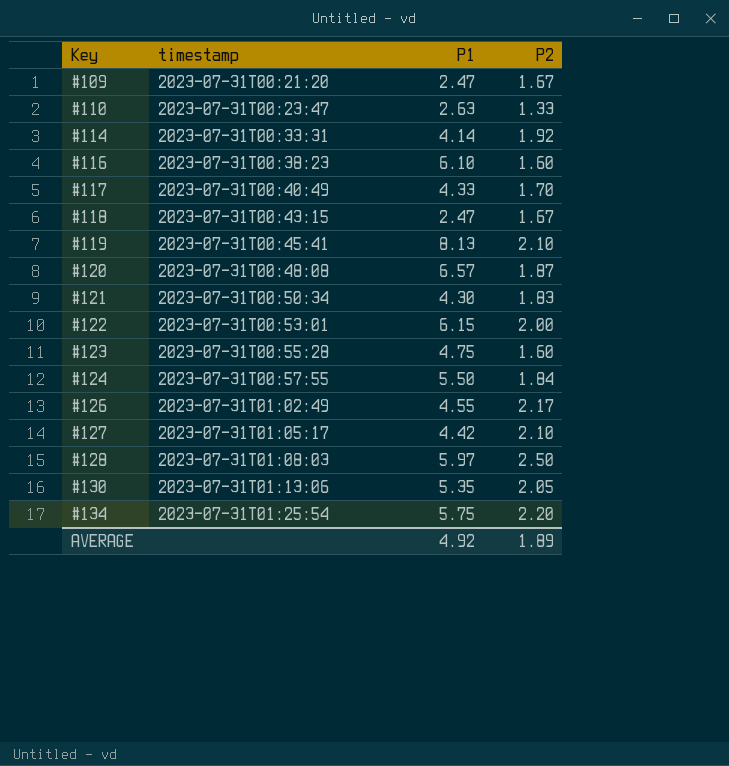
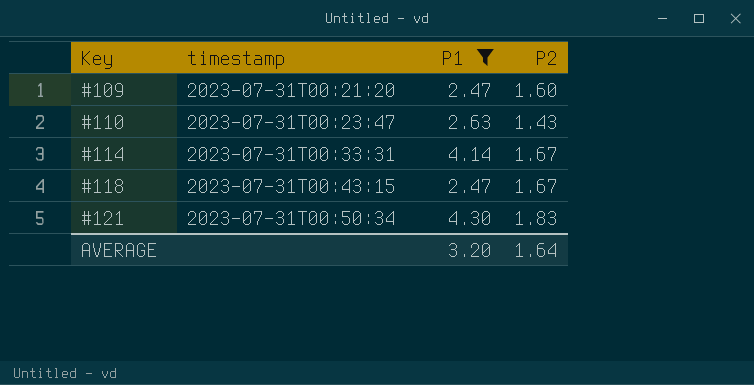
filter: none -> P1 <= 4.30
#109 | P2: 1.67 -> 1.60
#110 | P2: 1.33 -> 1.43
#114 | P2: 1.92 -> 1.67
AVERAGE | P1: 4.92 -> 3.20
AVERAGE | P2: 1.89 -> 1.64

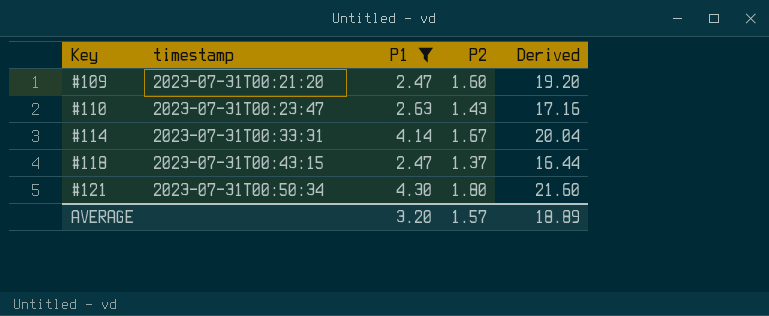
column Derived | formula: none -> [P2] * 12
#118 | P2: 1.67 -> 1.37
#121 | P2: 1.83 -> 1.80
AVERAGE | P2: 1.64 -> 1.57

